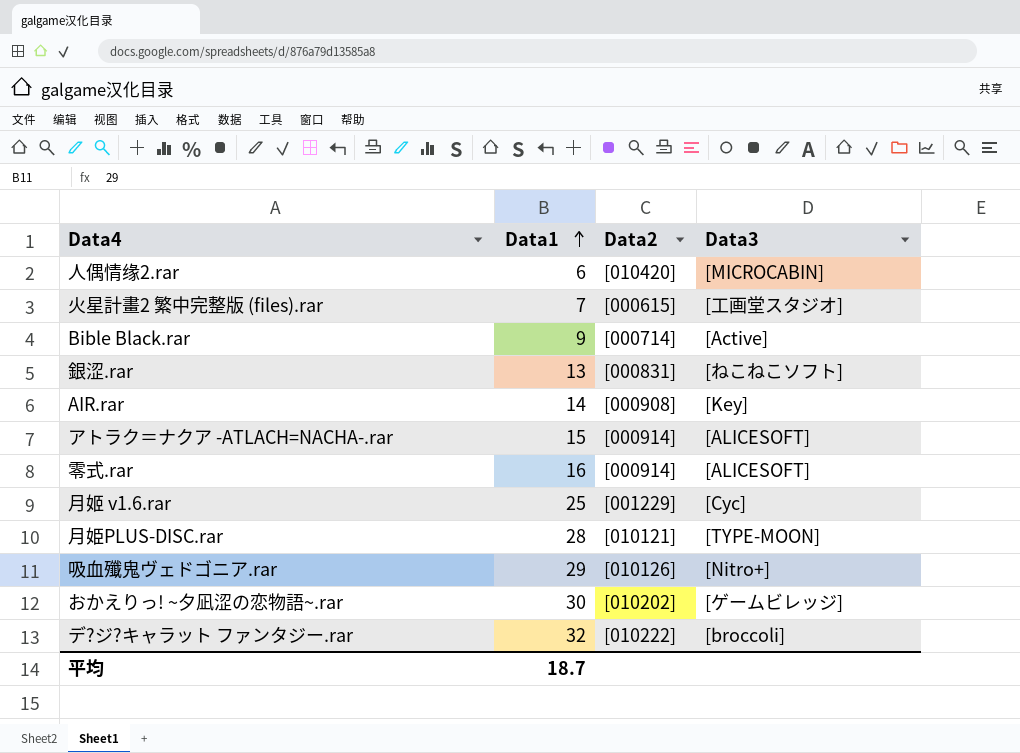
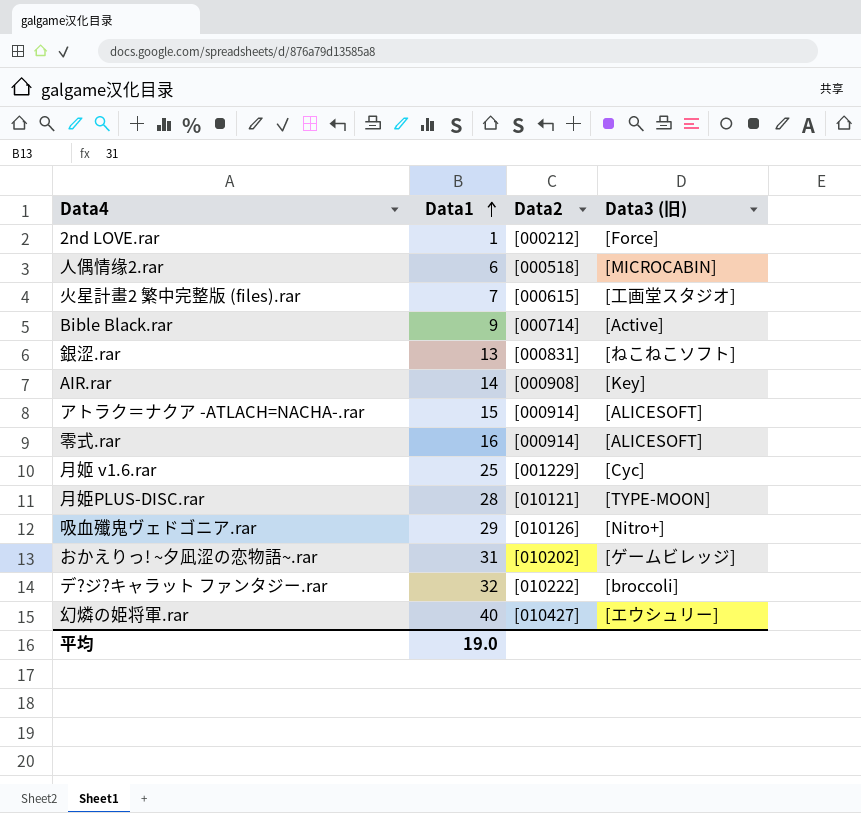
column name: Data3 -> Data3 (旧)
row 2nd LOVE.rar: none -> 1 | [000212] | [Force]
人偶情缘2.rar | Data2: [010420] -> [000518]
おかえりっ! ~夕凪涩の恋物語~.rar | Data1: 30 -> 31
row 幻燐の姫将軍.rar: none -> 40 | [010427] | [エウシュリー]
平均 | Data1: 18.7 -> 19.0

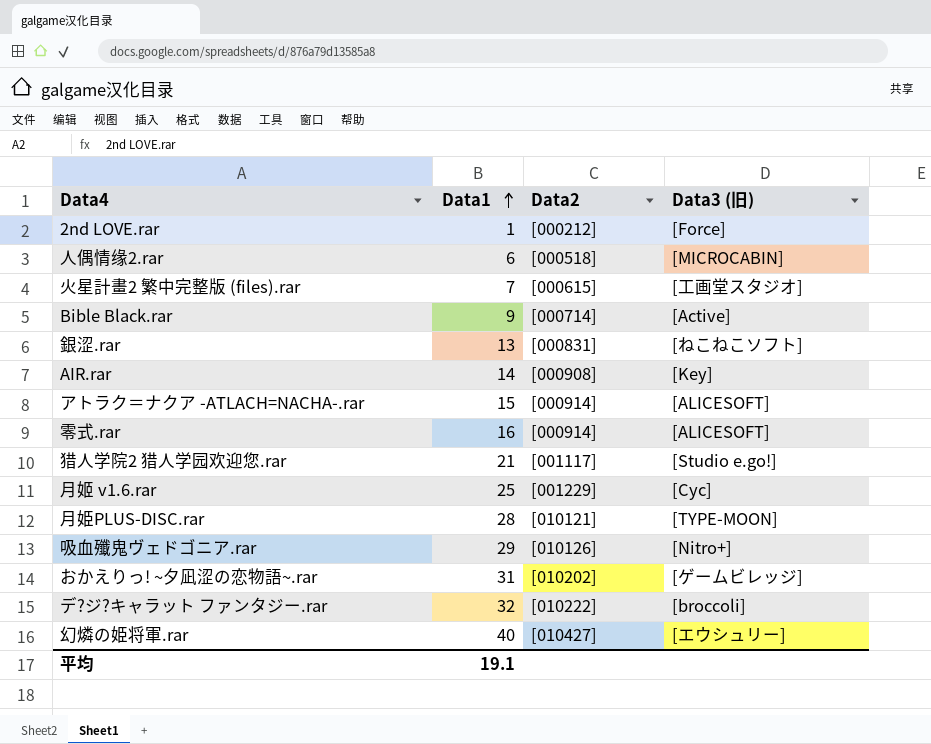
row 猎人学院2 猎人学园欢迎您.rar: none -> 21 | [001117] | [Studio e.go!]
平均 | Data1: 19.0 -> 19.1

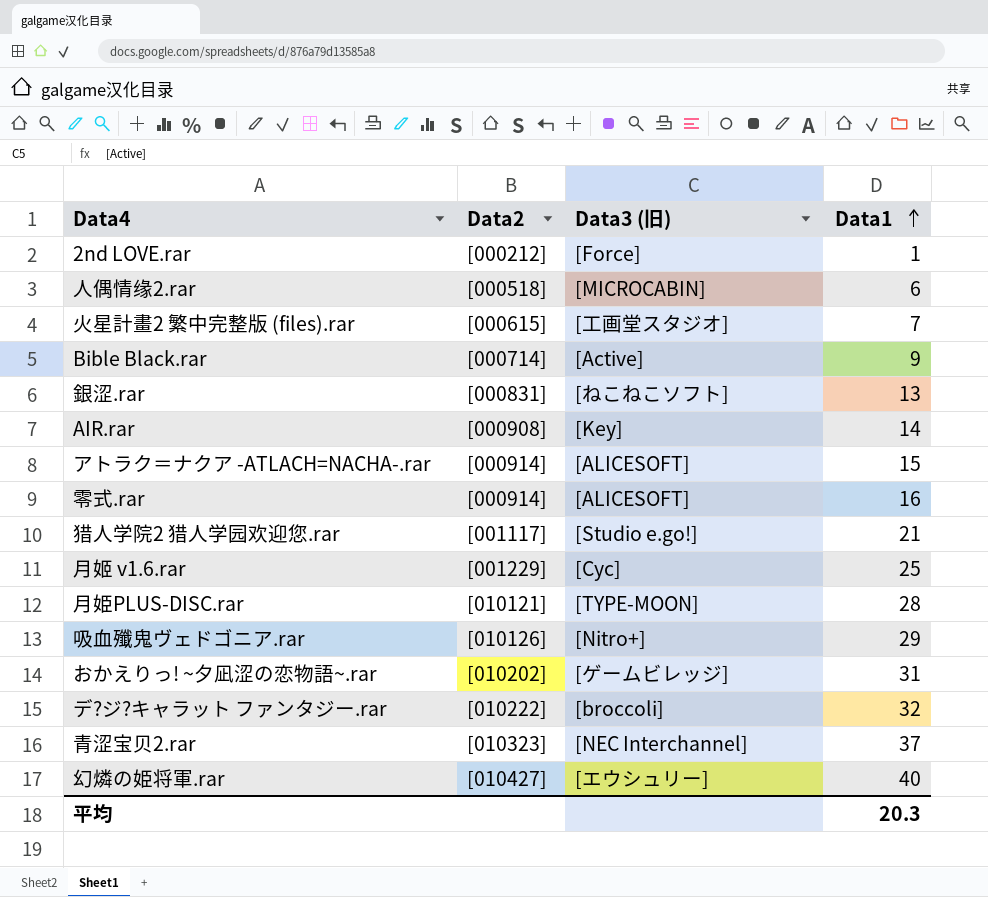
column Data1 | position: 2 -> 4
row 青涩宝贝2.rar: none -> [010323] | [NEC Interchannel] | 37
平均 | Data1: 19.1 -> 20.3

